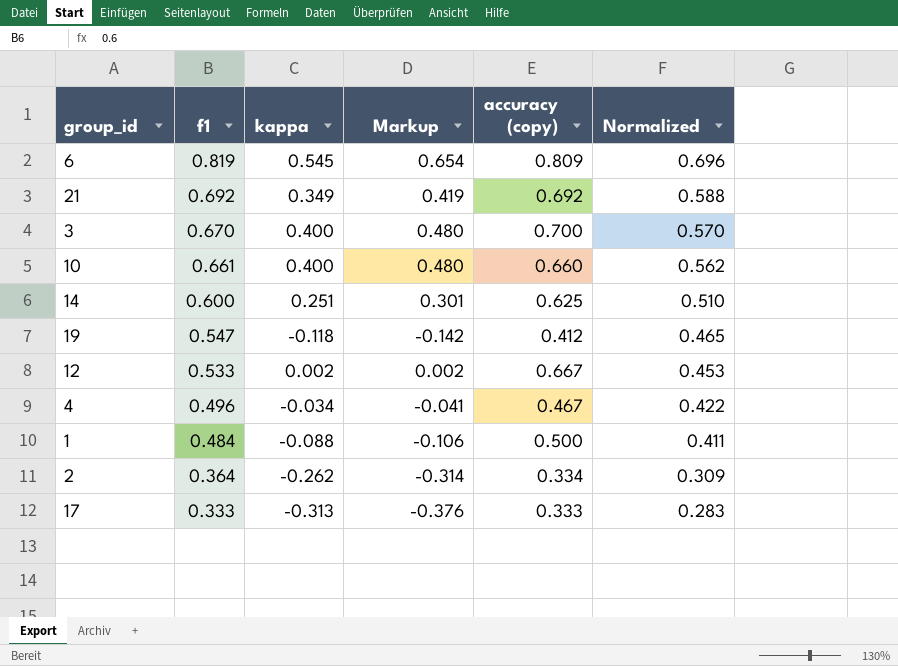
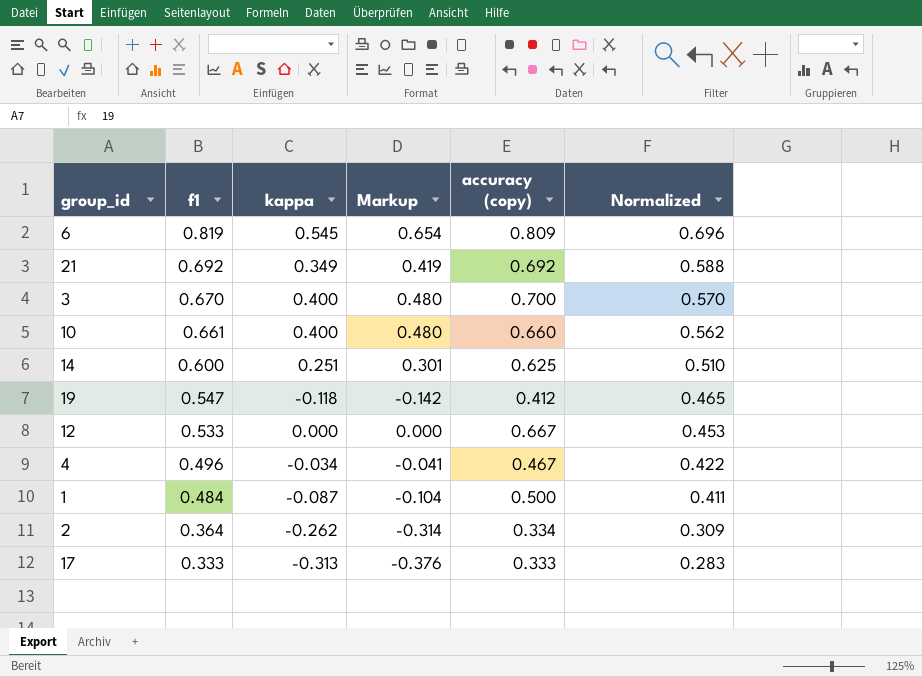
12 | kappa: 0.002 -> 0.000
12 | Markup: 0.002 -> 0.000
1 | kappa: -0.088 -> -0.087
1 | Markup: -0.106 -> -0.104

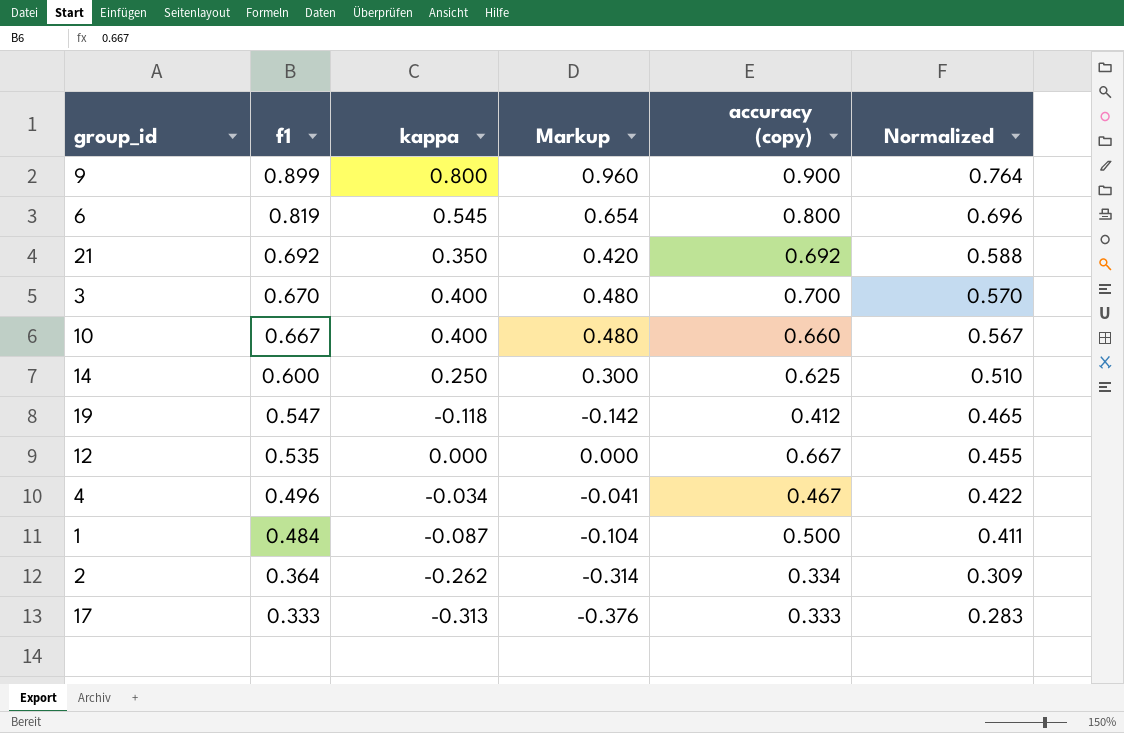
row 9: none -> 0.899 | 0.800 | 0.960 | 0.900 | 0.764
6 | accuracy (copy): 0.809 -> 0.800
21 | kappa: 0.349 -> 0.350
21 | Markup: 0.419 -> 0.420
10 | f1: 0.661 -> 0.667
10 | Normalized: 0.562 -> 0.567
14 | kappa: 0.251 -> 0.250
14 | Markup: 0.301 -> 0.300
12 | f1: 0.533 -> 0.535
12 | Normalized: 0.453 -> 0.455

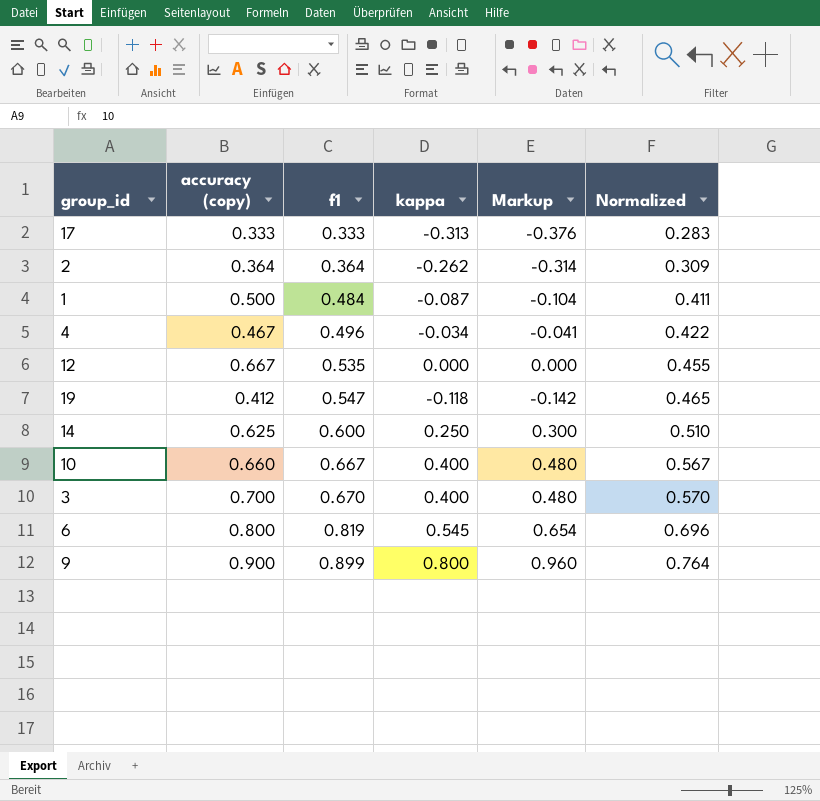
row order: f1 descending -> f1 ascending
column accuracy (copy) | position: 5 -> 2
row 21: 0.692 | 0.350 | 0.420 | 0.692 | 0.588 -> none
2 | accuracy (copy): 0.334 -> 0.364

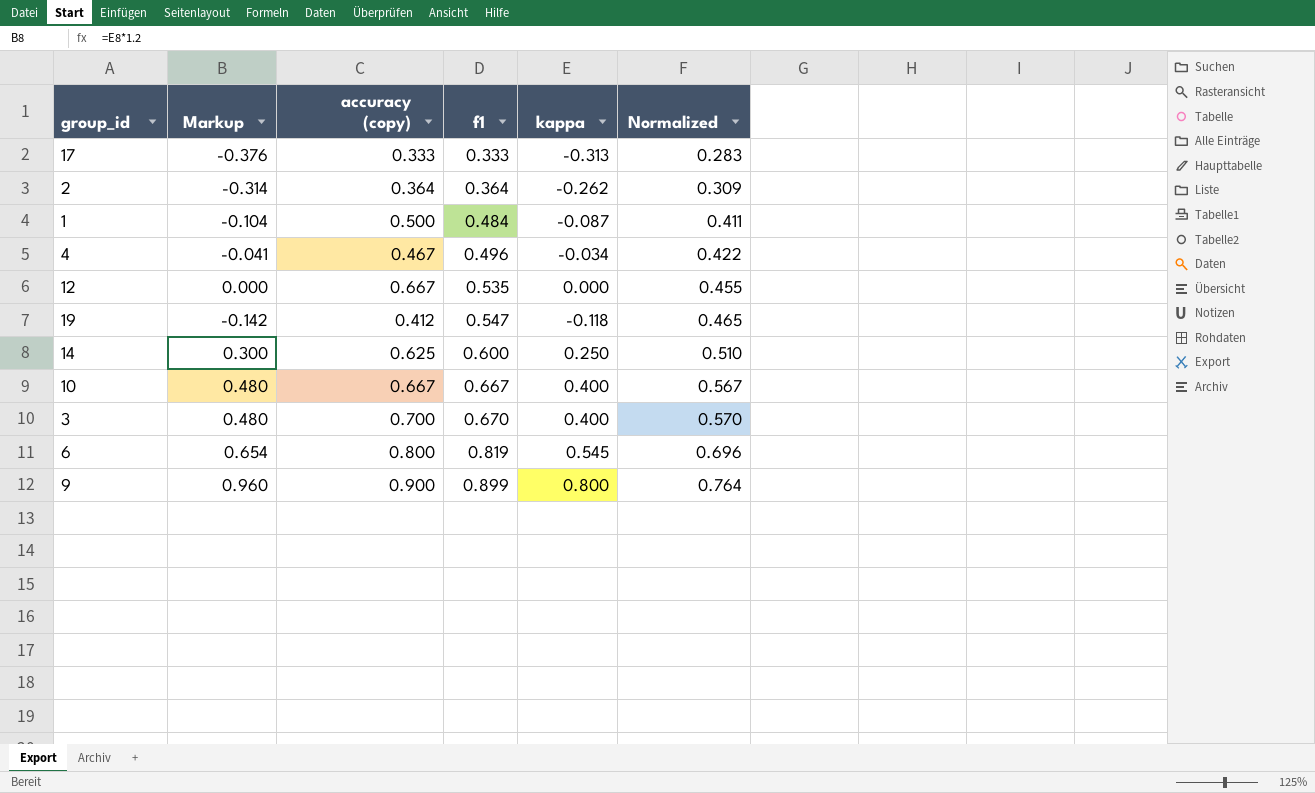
column Markup | position: 5 -> 2
10 | accuracy (copy): 0.660 -> 0.667

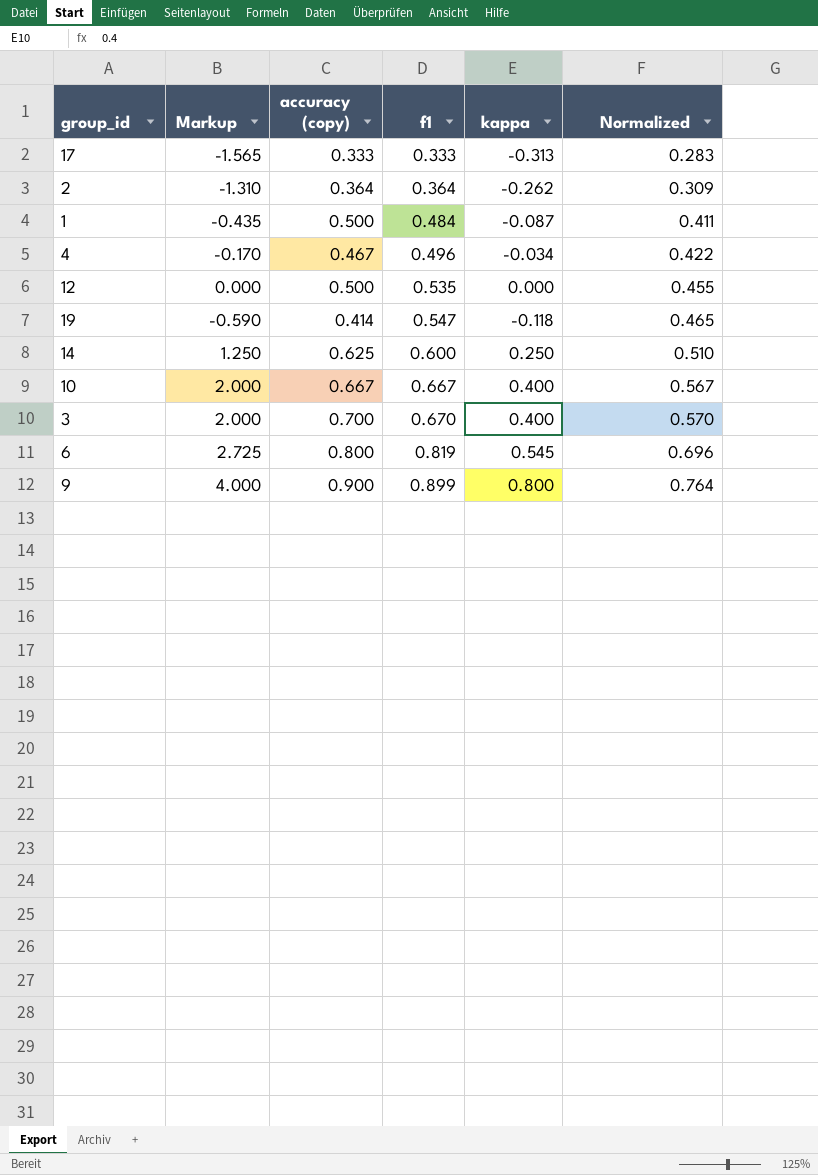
column Markup | formula: [kappa] * 1.2 -> [kappa] * 5
12 | accuracy (copy): 0.667 -> 0.500
19 | accuracy (copy): 0.412 -> 0.414

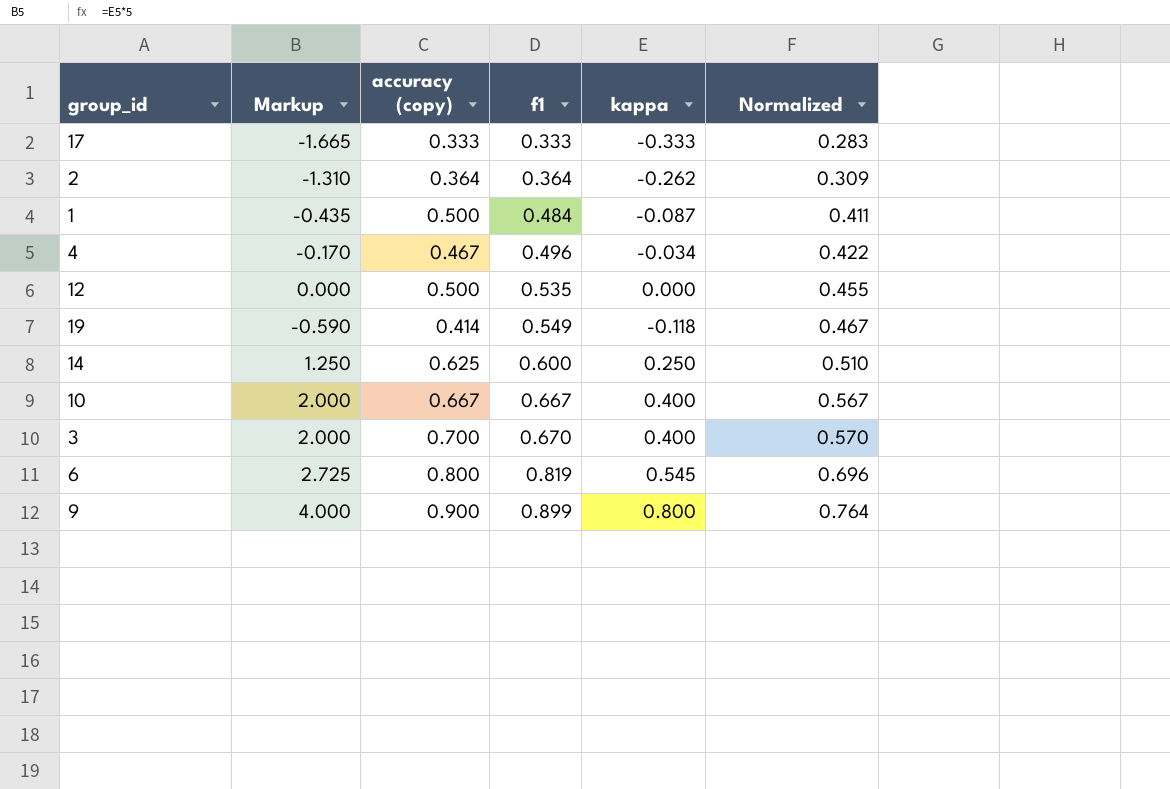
17 | Markup: -1.565 -> -1.665
17 | kappa: -0.313 -> -0.333
19 | f1: 0.547 -> 0.549
19 | Normalized: 0.465 -> 0.467

